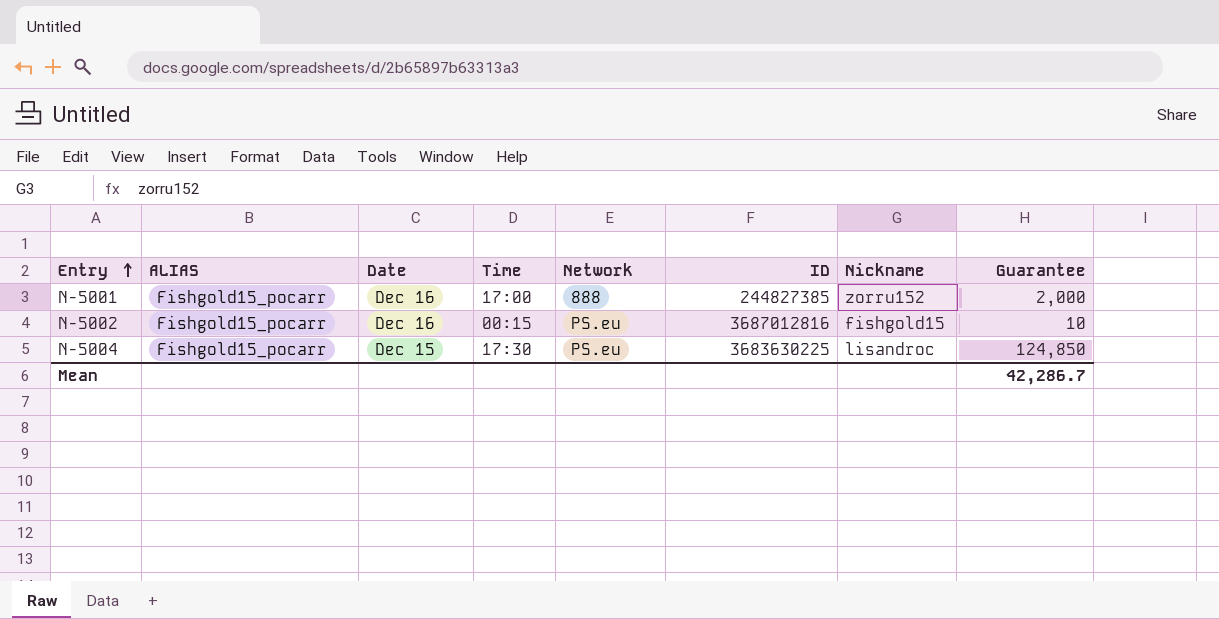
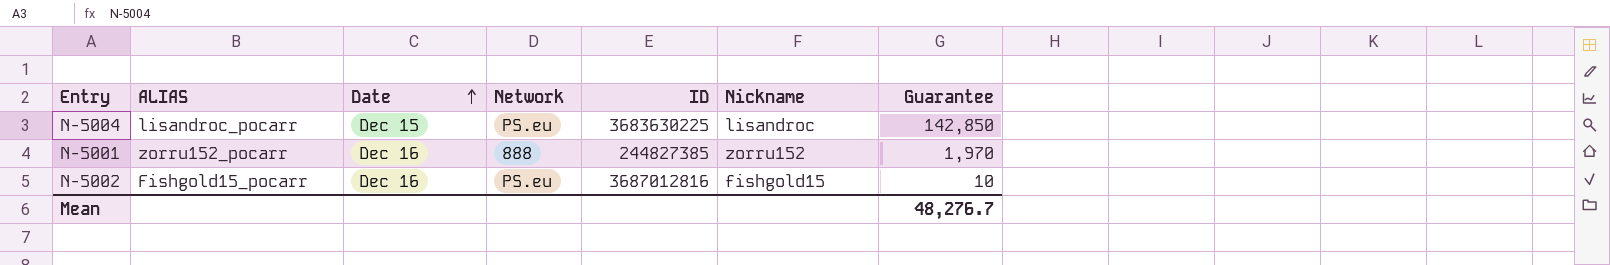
row order: Entry ascending -> Date ascending
column Time | position: 4 -> none
N-5004 | ALIAS: Fishgold15_pocarr -> lisandroc_pocarr
N-5004 | Guarantee: 124,850 -> 142,850
N-5001 | ALIAS: Fishgold15_pocarr -> zorru152_pocarr
N-5001 | Guarantee: 2,000 -> 1,970
Mean | Guarantee: 42,286.7 -> 48,276.7

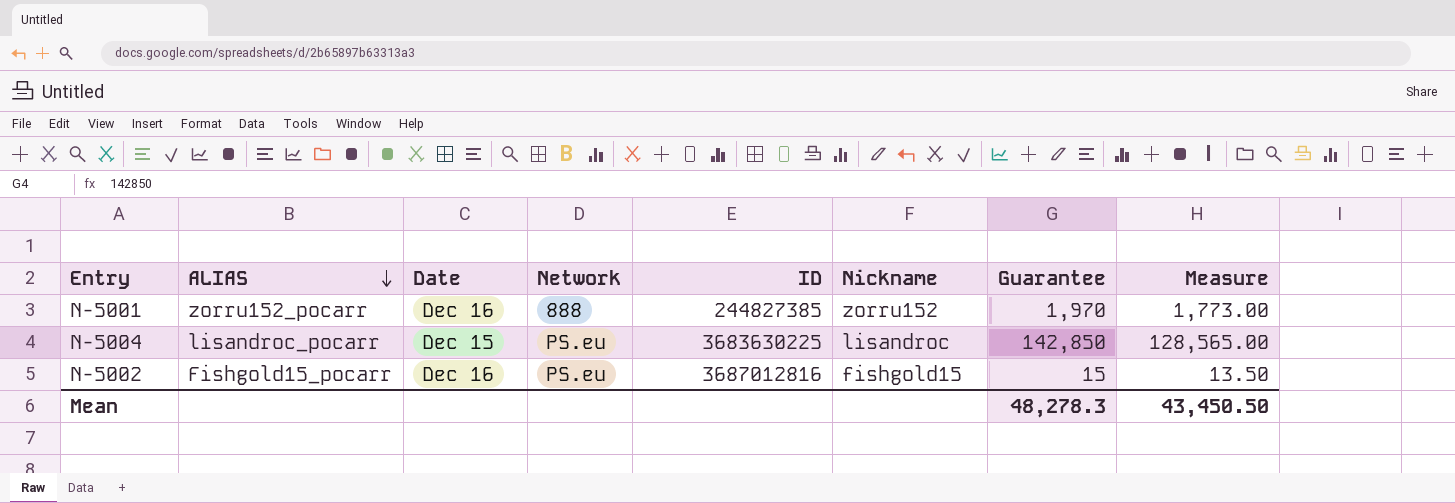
row order: Date ascending -> ALIAS descending
column Measure | formula: none -> [Guarantee] * 0.9
N-5002 | Guarantee: 10 -> 15
Mean | Guarantee: 48,276.7 -> 48,278.3

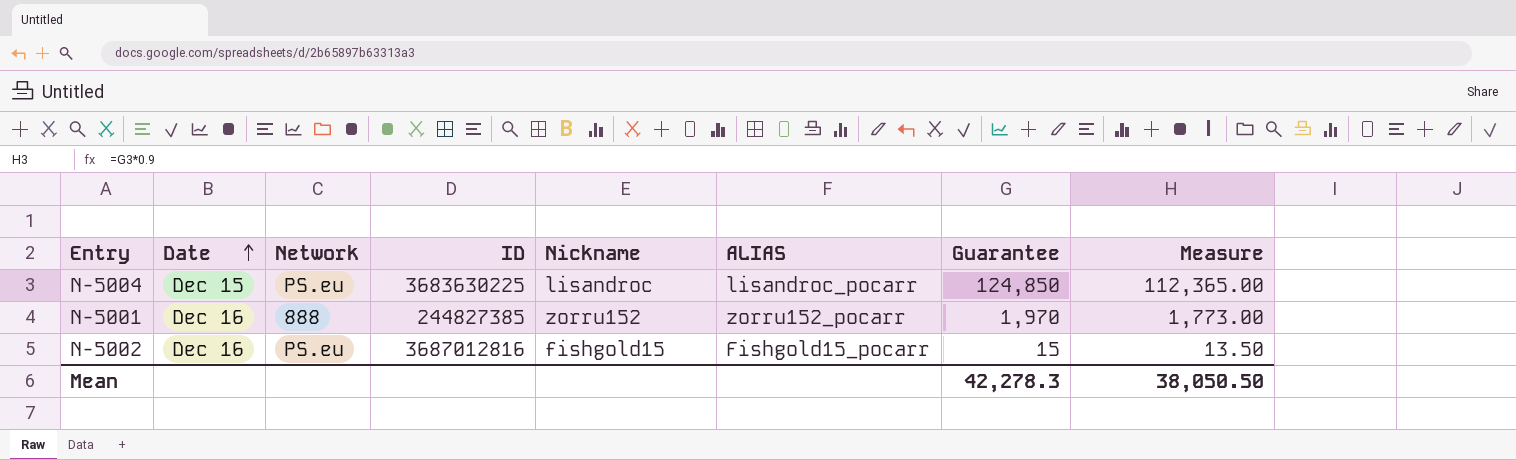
row order: ALIAS descending -> Date ascending
column ALIAS | position: 2 -> 6
N-5004 | Guarantee: 142,850 -> 124,850
N-5004 | Measure: 128,565.00 -> 112,365.00
Mean | Guarantee: 48,278.3 -> 42,278.3
Mean | Measure: 43,450.50 -> 38,050.50

